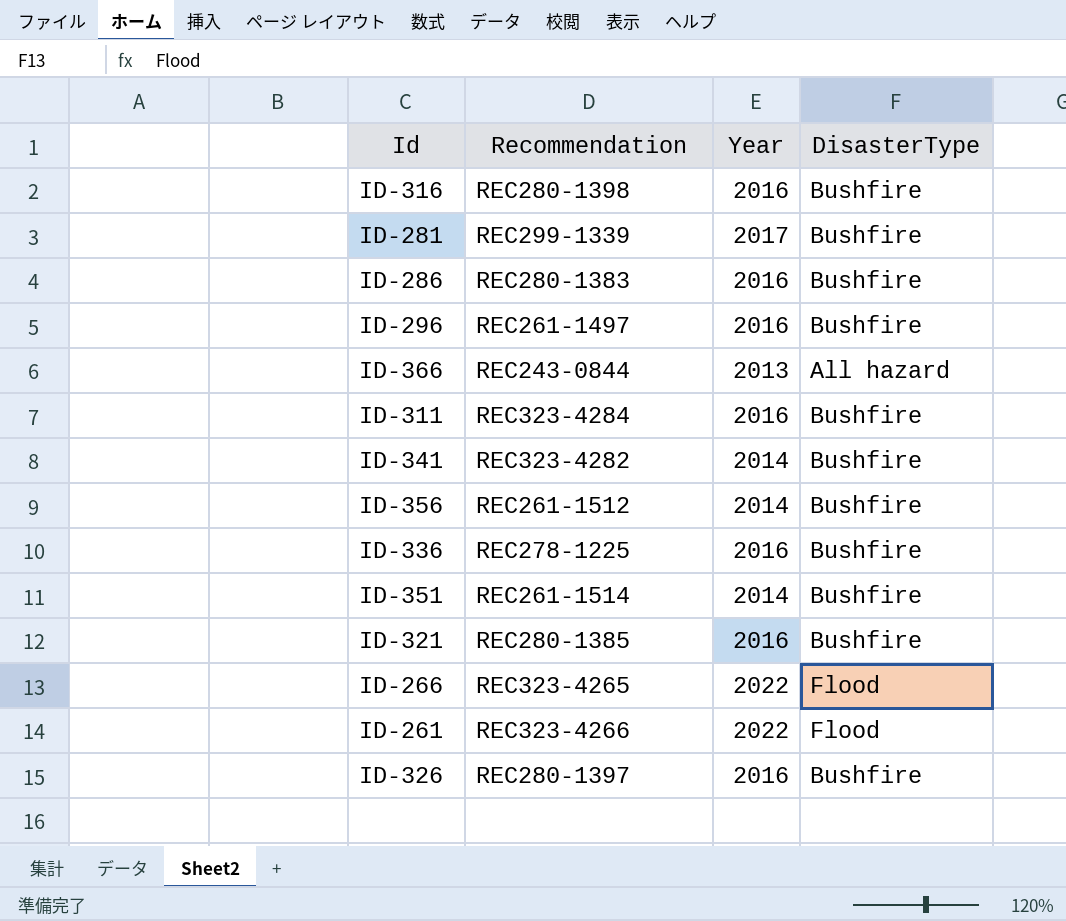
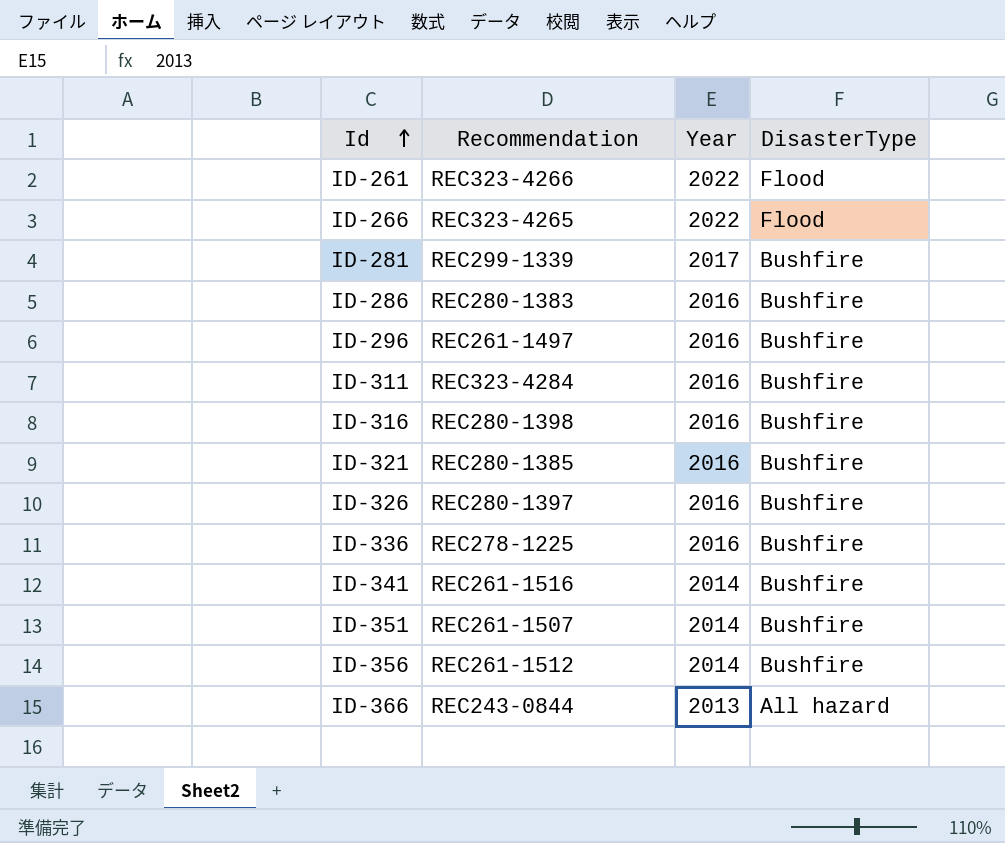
row order: none -> Id ascending
ID-341 | Recommendation: REC323-4282 -> REC261-1516
ID-351 | Recommendation: REC261-1514 -> REC261-1507

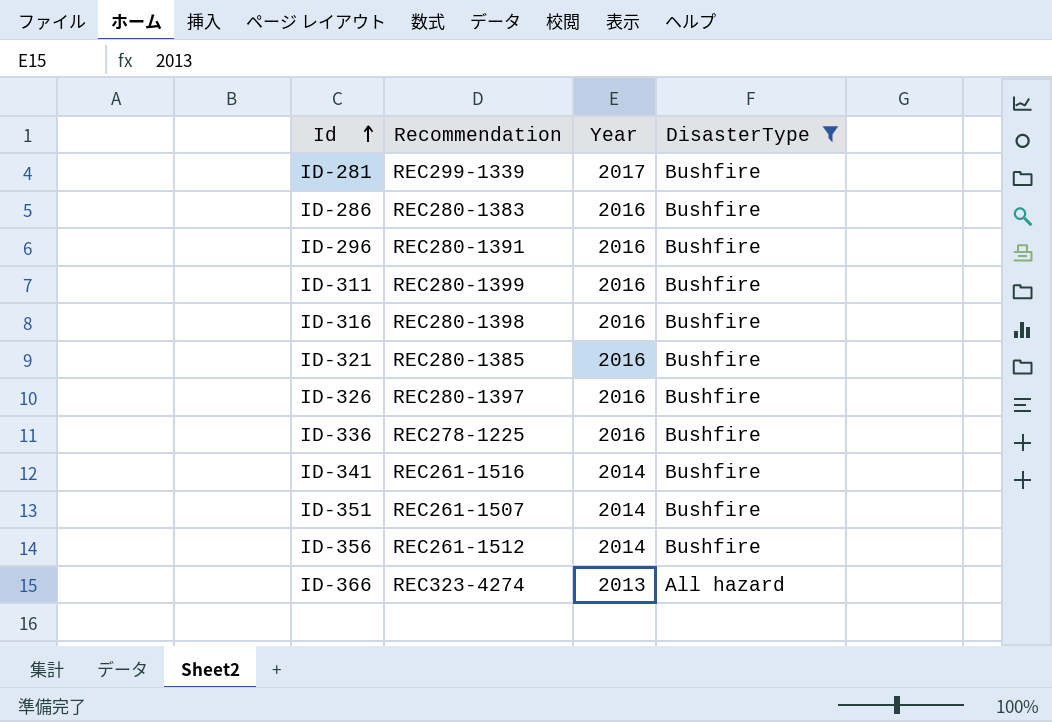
filter: none -> DisasterType != Flood
ID-296 | Recommendation: REC261-1497 -> REC280-1391
ID-311 | Recommendation: REC323-4284 -> REC280-1399
ID-366 | Recommendation: REC243-0844 -> REC323-4274

